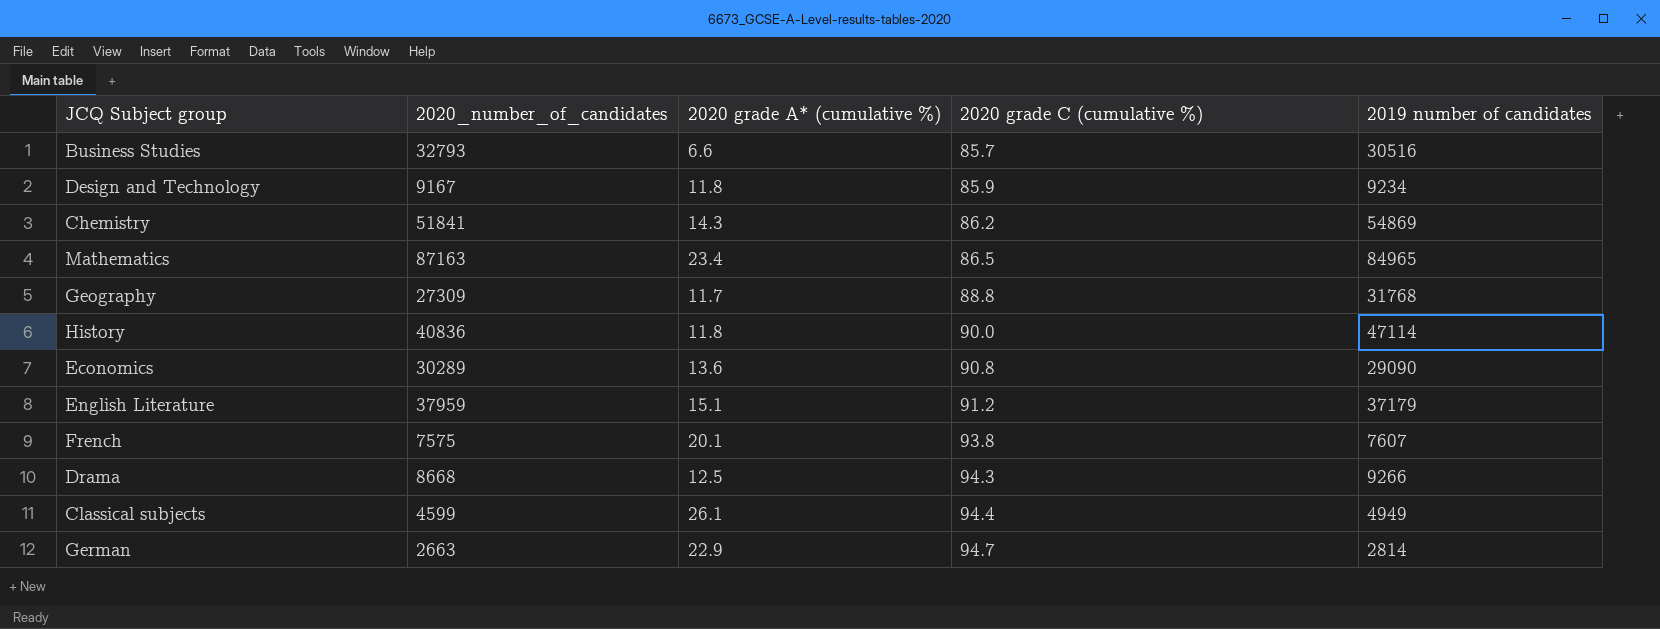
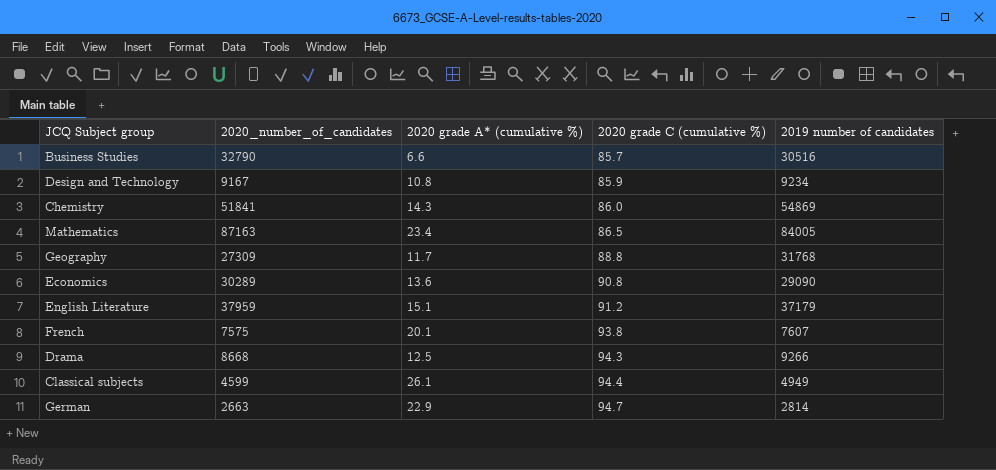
row History: 40836 | 11.8 | 90.0 | 47114 -> none
Business Studies | 2020_number_of_candidates: 32793 -> 32790
Design and Technology | 2020 grade A* (cumulative %): 11.8 -> 10.8
Chemistry | 2020 grade C (cumulative %): 86.2 -> 86.0
Mathematics | 2019 number of candidates: 84965 -> 84005

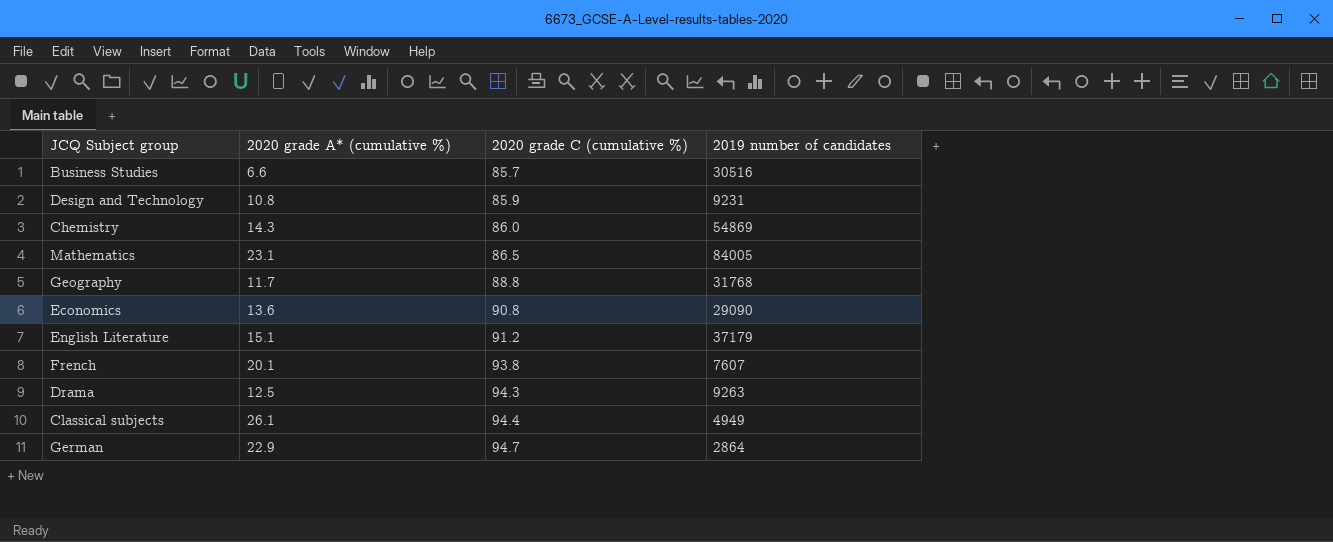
column 2020_number_of_candidates | position: 2 -> none
Design and Technology | 2019 number of candidates: 9234 -> 9231
Mathematics | 2020 grade A* (cumulative %): 23.4 -> 23.1
Drama | 2019 number of candidates: 9266 -> 9263
German | 2019 number of candidates: 2814 -> 2864

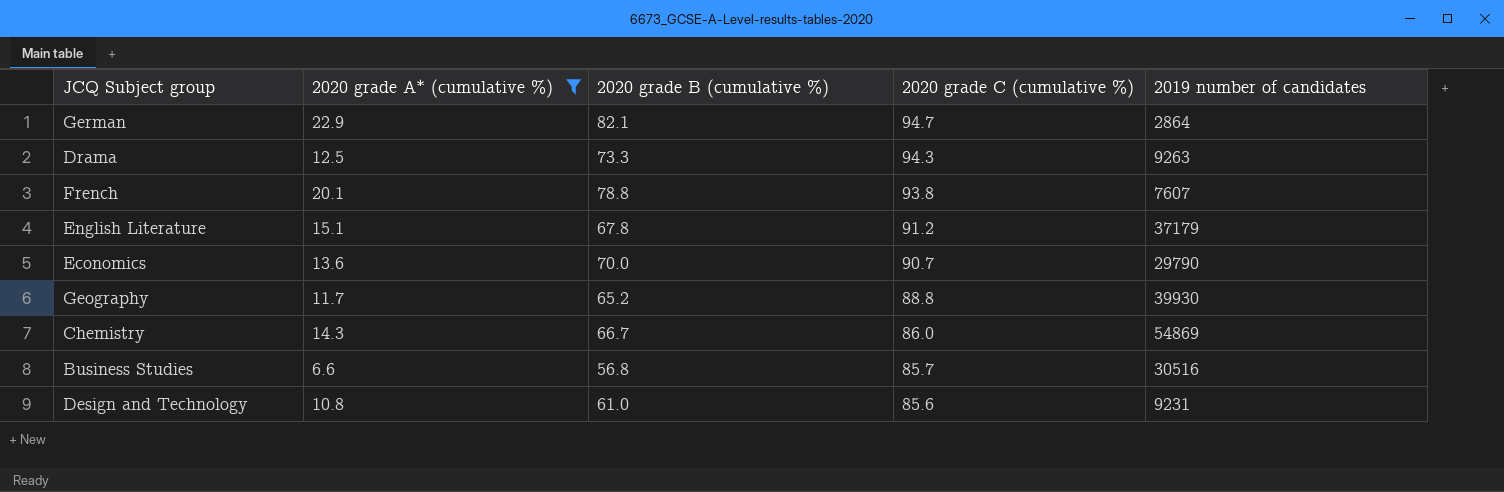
filter: none -> 2020 grade A* (cumulative %) <= 22.9
row order: 2020 grade C (cumulative %) ascending -> 2020 grade C (cumulative %) descending
column 2020 grade B (cumulative %) | position: none -> 3
Economics | 2020 grade C (cumulative %): 90.8 -> 90.7
Economics | 2019 number of candidates: 29090 -> 29790
Geography | 2019 number of candidates: 31768 -> 39930
Design and Technology | 2020 grade C (cumulative %): 85.9 -> 85.6

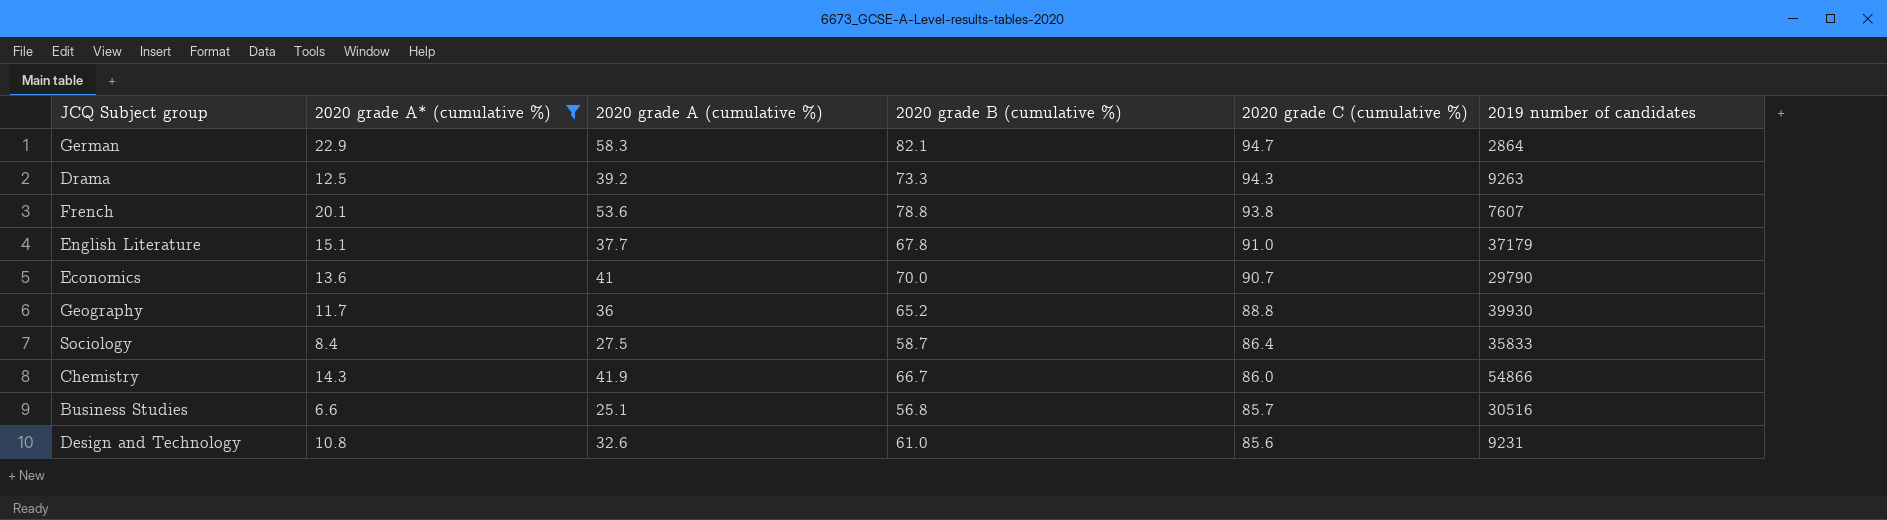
column 2020 grade A (cumulative %) | position: none -> 3
English Literature | 2020 grade C (cumulative %): 91.2 -> 91.0
row Sociology: none -> 8.4 | 27.5 | 58.7 | 86.4 | 35833
Chemistry | 2019 number of candidates: 54869 -> 54866

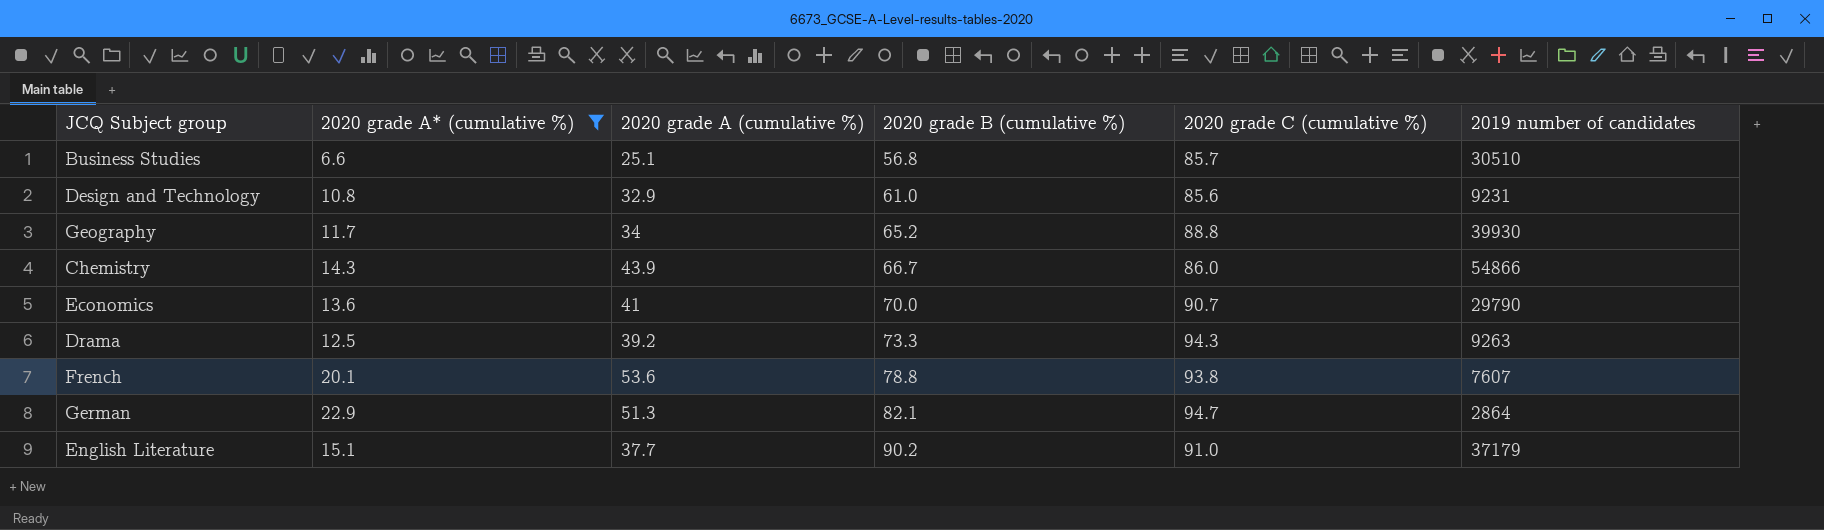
row order: 2020 grade C (cumulative %) descending -> 2020 grade B (cumulative %) ascending
row Sociology: 8.4 | 27.5 | 58.7 | 86.4 | 35833 -> none
Business Studies | 2019 number of candidates: 30516 -> 30510
Design and Technology | 2020 grade A (cumulative %): 32.6 -> 32.9
Geography | 2020 grade A (cumulative %): 36 -> 34
Chemistry | 2020 grade A (cumulative %): 41.9 -> 43.9
German | 2020 grade A (cumulative %): 58.3 -> 51.3
English Literature | 2020 grade B (cumulative %): 67.8 -> 90.2

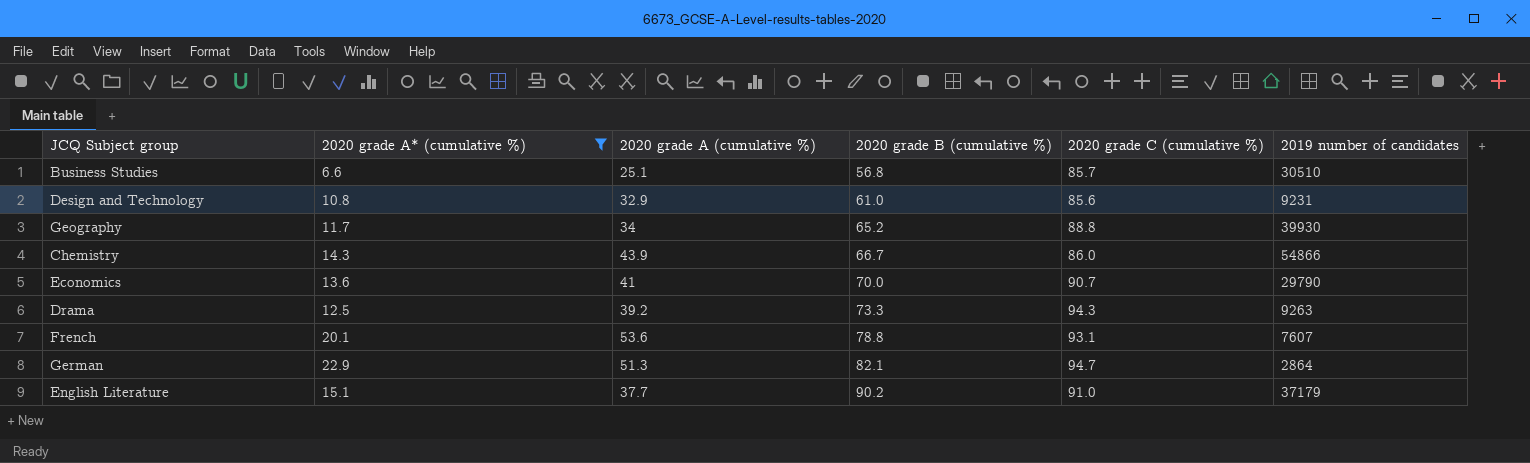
French | 2020 grade C (cumulative %): 93.8 -> 93.1

